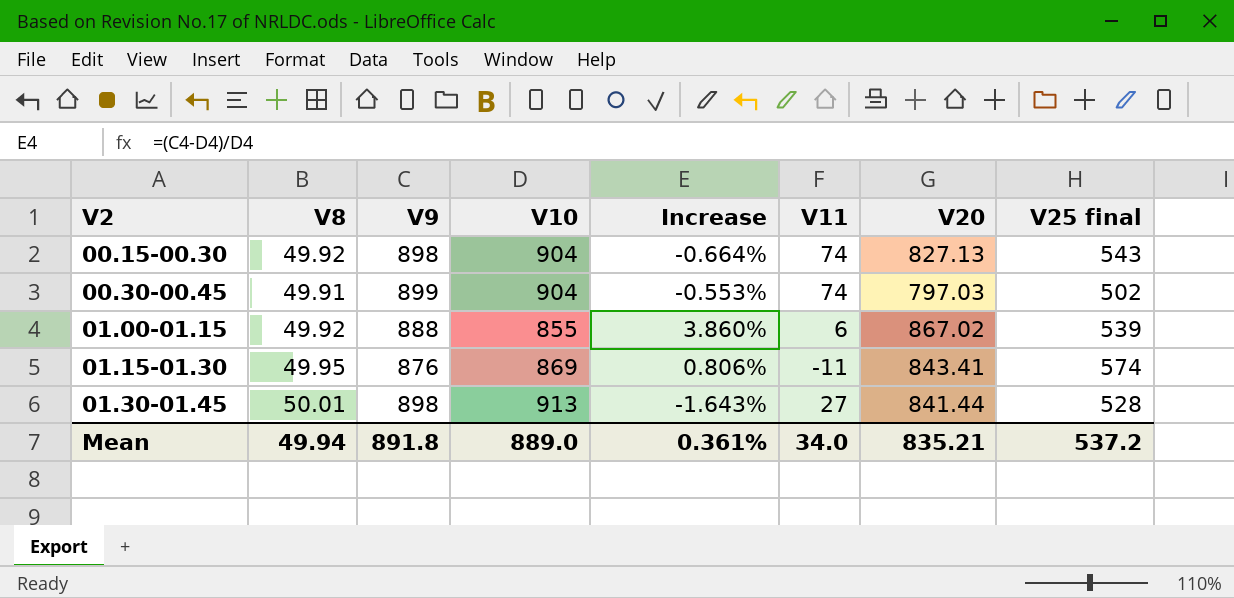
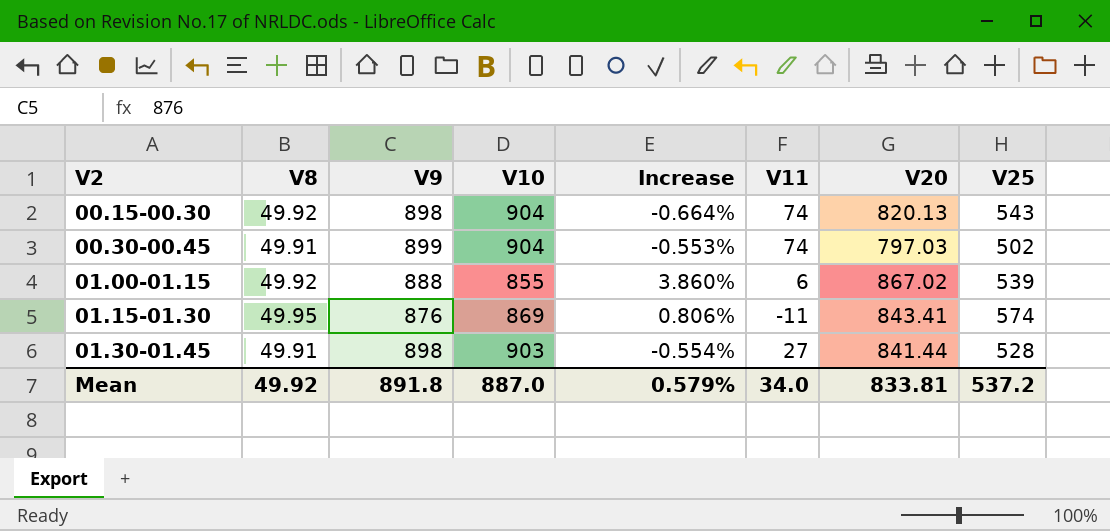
column name: V25 final -> V25
00.15-00.30 | V20: 827.13 -> 820.13
01.30-01.45 | V8: 50.01 -> 49.91
01.30-01.45 | V10: 913 -> 903
01.30-01.45 | Increase: -1.643% -> -0.554%
Mean | V8: 49.94 -> 49.92
Mean | V10: 889.0 -> 887.0
Mean | Increase: 0.361% -> 0.579%
Mean | V20: 835.21 -> 833.81

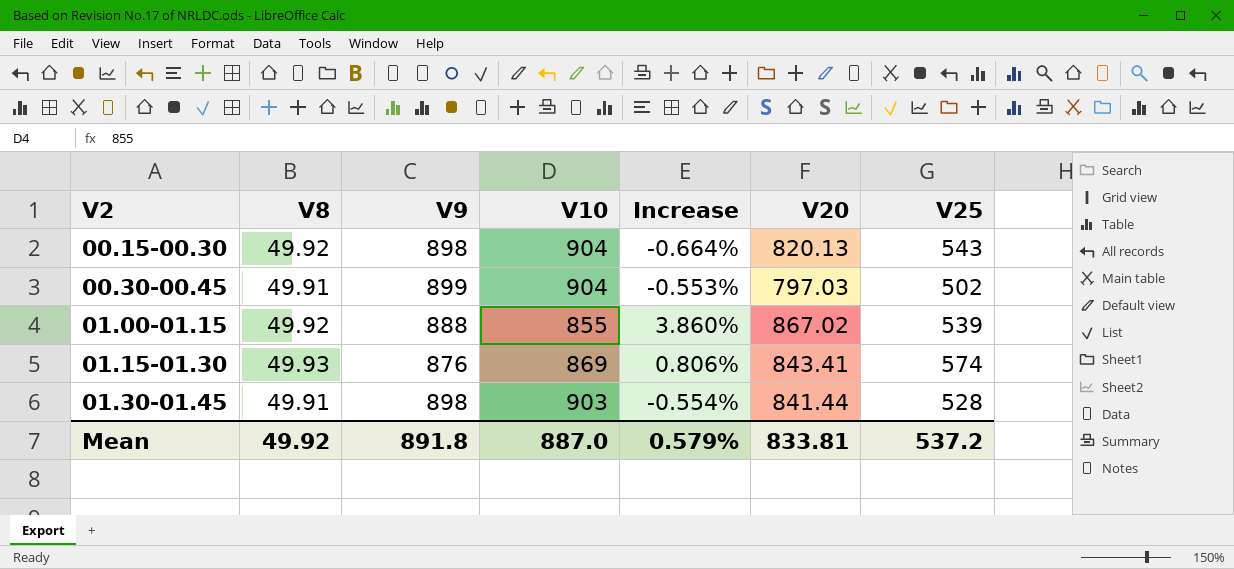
column V11 | position: 6 -> none
01.15-01.30 | V8: 49.95 -> 49.93

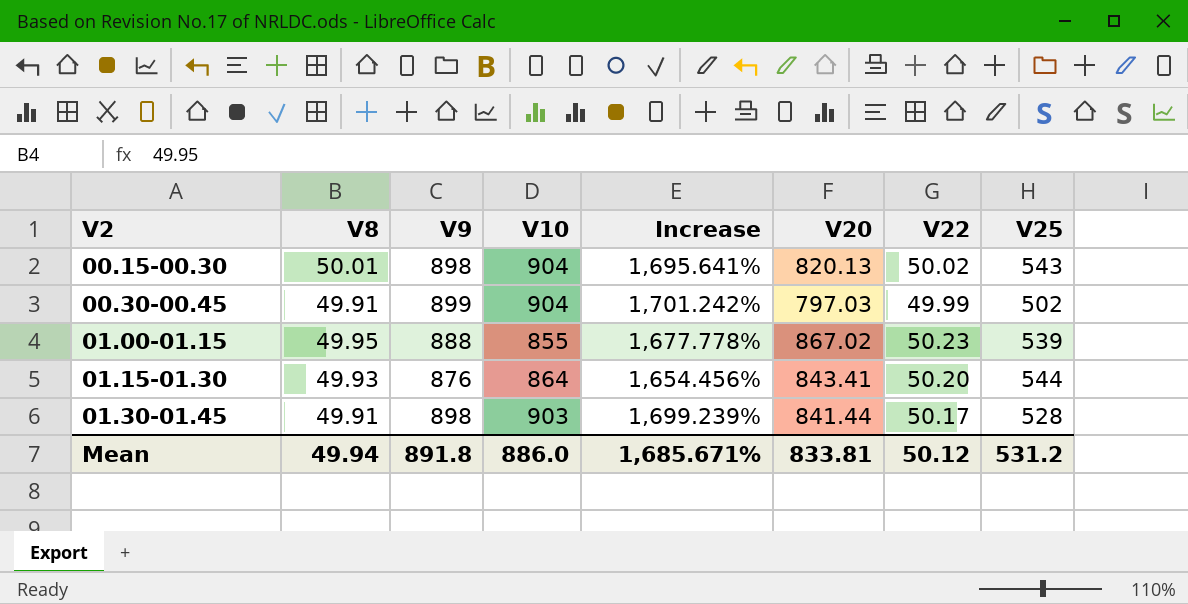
column Increase | formula: ([V9] - [V10]) / [V10] -> ([V9] - [V8]) / [V8]
column V22 | position: none -> 7
00.15-00.30 | V8: 49.92 -> 50.01
01.00-01.15 | V8: 49.92 -> 49.95
01.15-01.30 | V10: 869 -> 864
01.15-01.30 | V25: 574 -> 544
Mean | V8: 49.92 -> 49.94
Mean | V10: 887.0 -> 886.0
Mean | Increase: 0.579% -> 1,685.671%
Mean | V25: 537.2 -> 531.2

